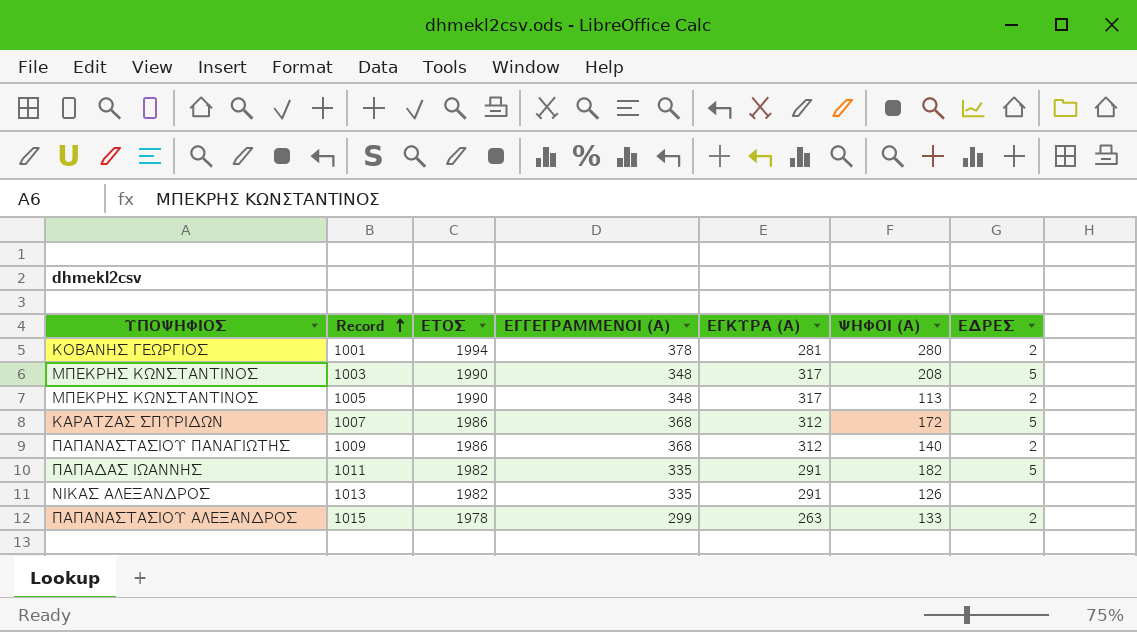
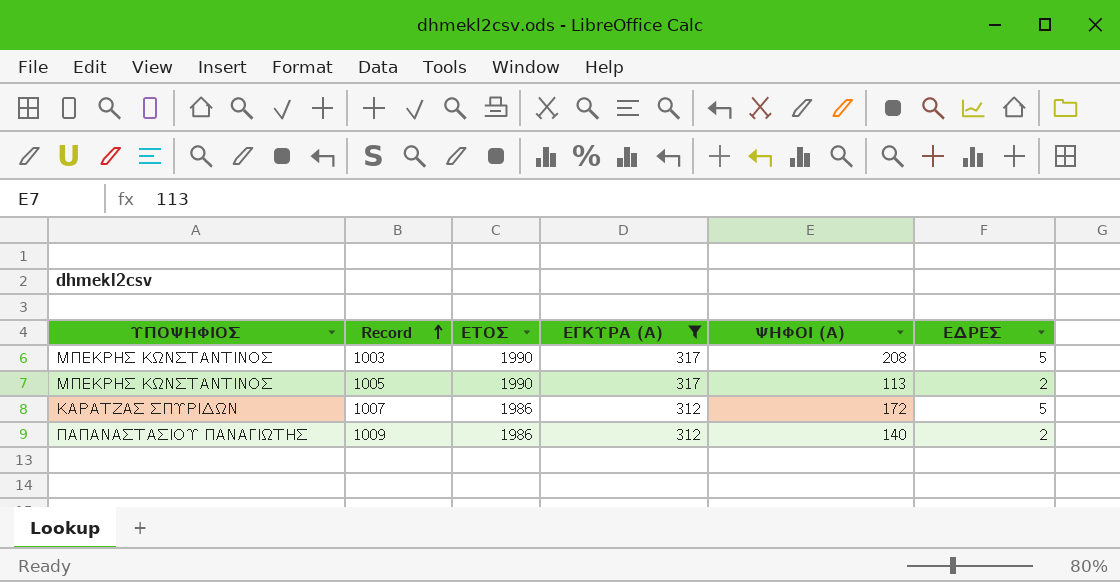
filter: none -> ΕΓΚΥΡΑ (Α) >= 312
column ΕΓΓΕΓΡΑΜΜΕΝΟΙ (Α) | position: 4 -> none

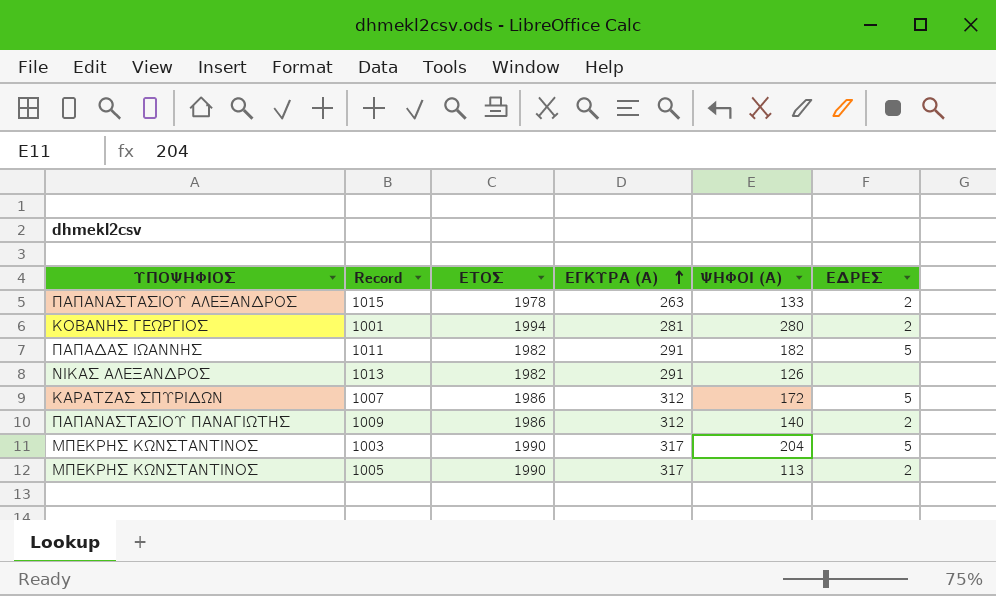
filter: ΕΓΚΥΡΑ (Α) >= 312 -> none
row order: Record ascending -> ΕΓΚΥΡΑ (Α) ascending
1003 | ΨΗΦΟΙ (Α): 208 -> 204

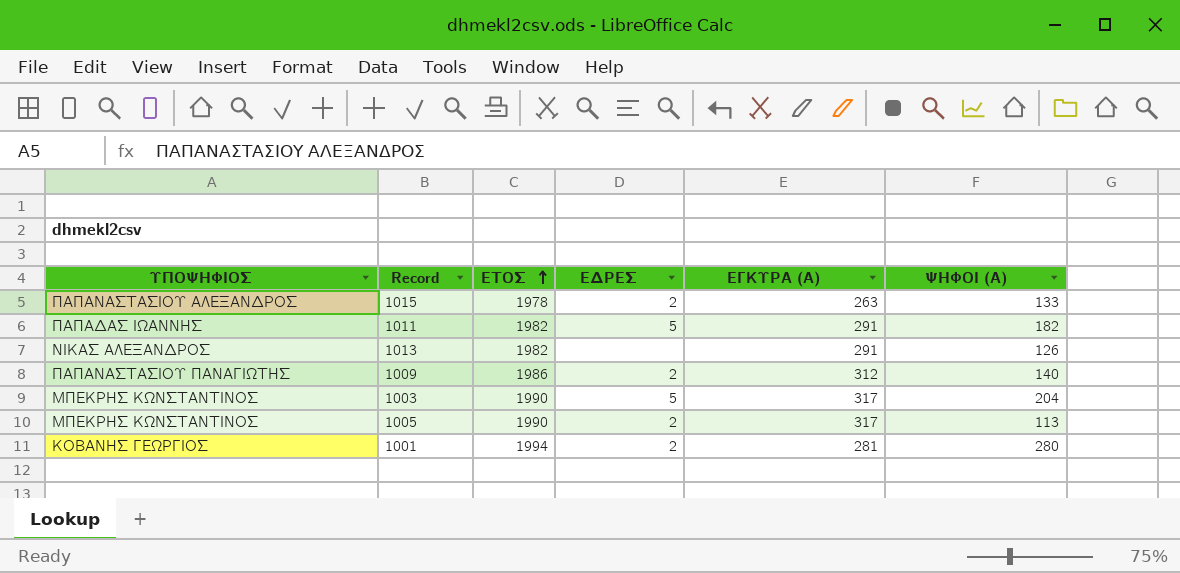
row order: ΕΓΚΥΡΑ (Α) ascending -> ΕΤΟΣ ascending
column ΕΔΡΕΣ | position: 6 -> 4
row 1007: ΚΑΡΑΤΖΑΣ ΣΠΥΡΙΔΩΝ | 1986 | 312 | 172 | 5 -> none

